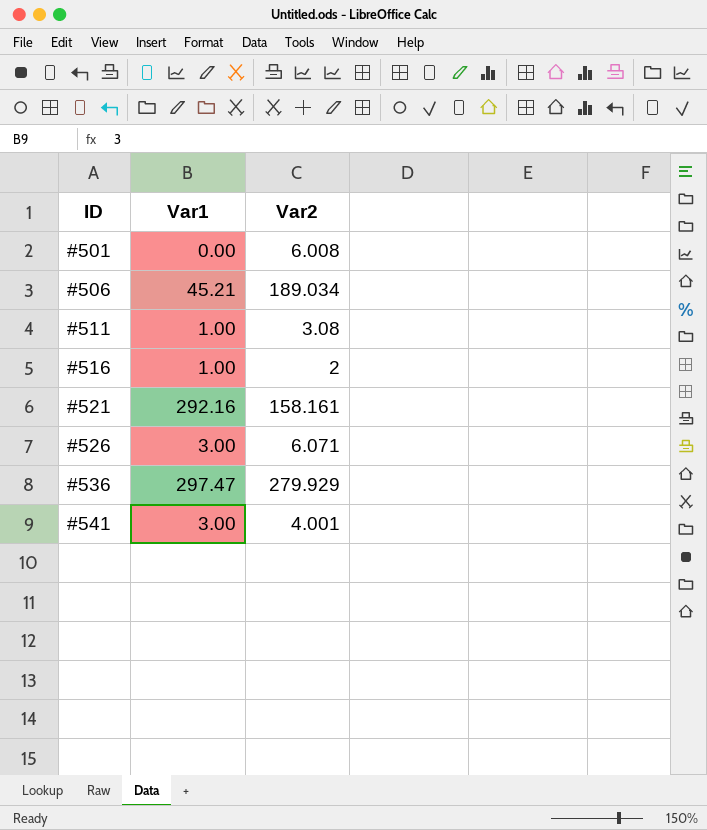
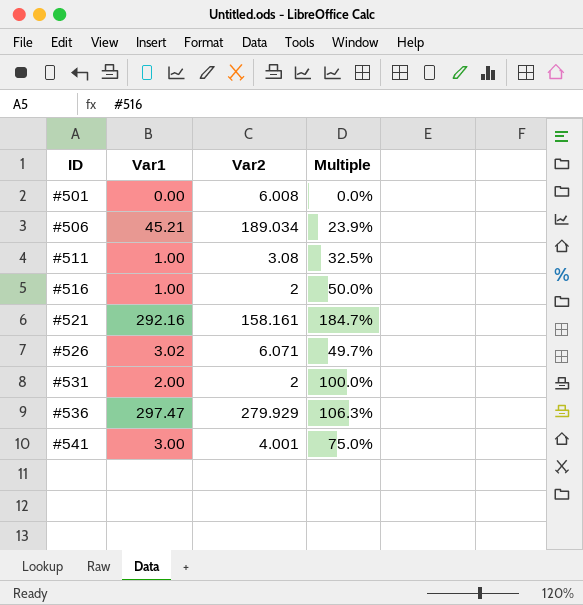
column Multiple | formula: none -> [Var1] / [Var2]
#526 | Var1: 3.00 -> 3.02
row #531: none -> 2.00 | 2 | 100.0%

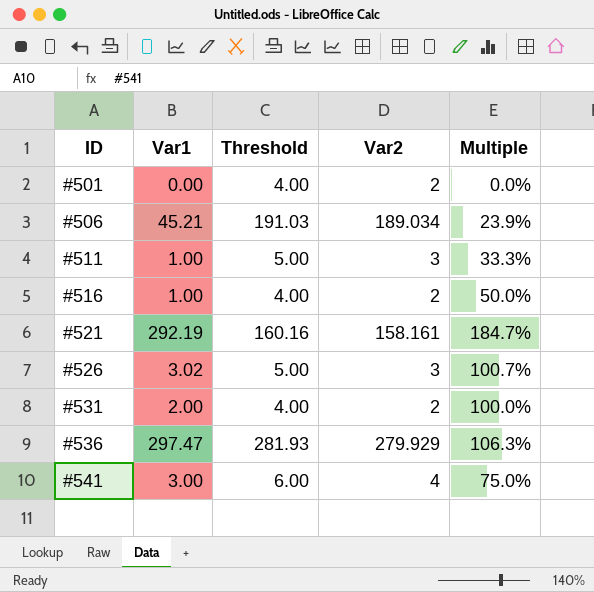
column Threshold | formula: none -> [Var2] + 2
#501 | Var2: 6.008 -> 2
#511 | Var2: 3.08 -> 3
#511 | Multiple: 32.5% -> 33.3%
#521 | Var1: 292.16 -> 292.19
#526 | Var2: 6.071 -> 3
#526 | Multiple: 49.7% -> 100.7%
#541 | Var2: 4.001 -> 4

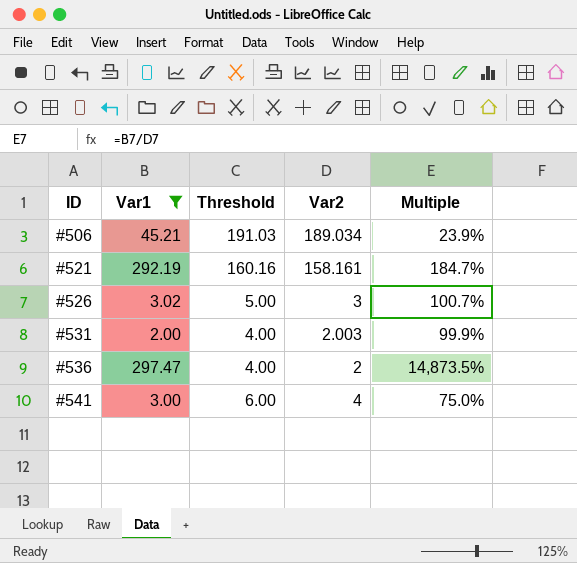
filter: none -> Var1 >= 2.00
#531 | Var2: 2 -> 2.003
#531 | Multiple: 100.0% -> 99.9%
#536 | Threshold: 281.93 -> 4.00
#536 | Var2: 279.929 -> 2
#536 | Multiple: 106.3% -> 14,873.5%

